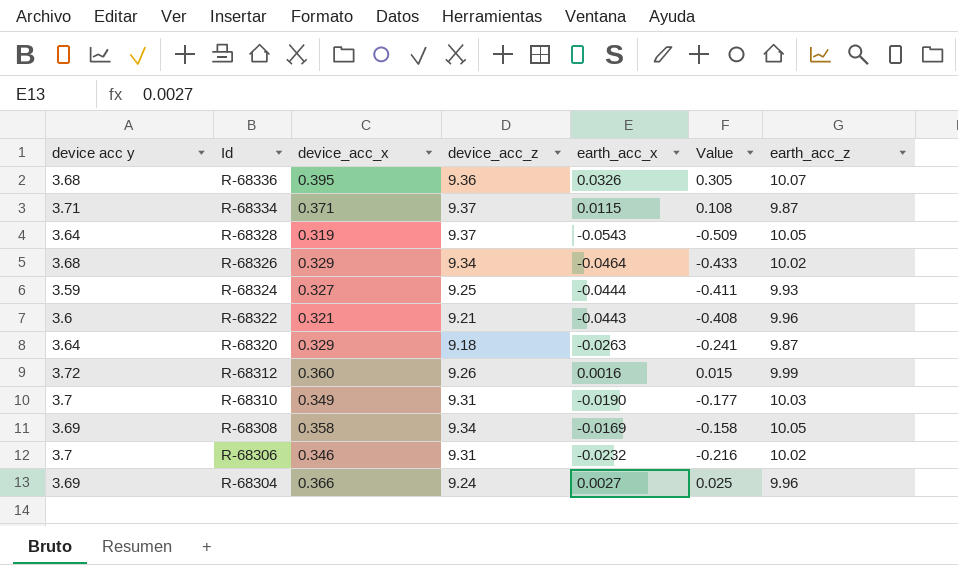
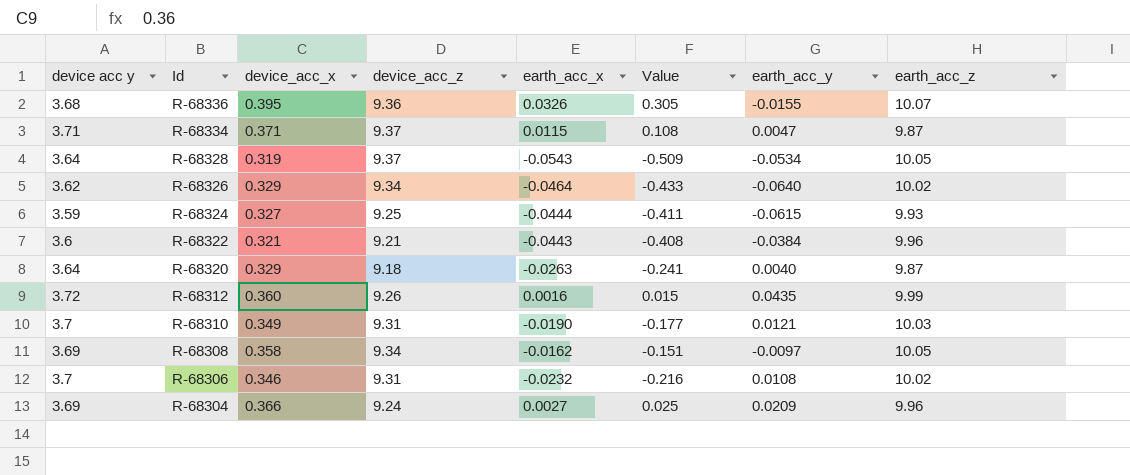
column earth_acc_y | position: none -> 7
R-68326 | device acc y: 3.68 -> 3.62
R-68308 | earth_acc_x: -0.0169 -> -0.0162
R-68308 | Value: -0.158 -> -0.151

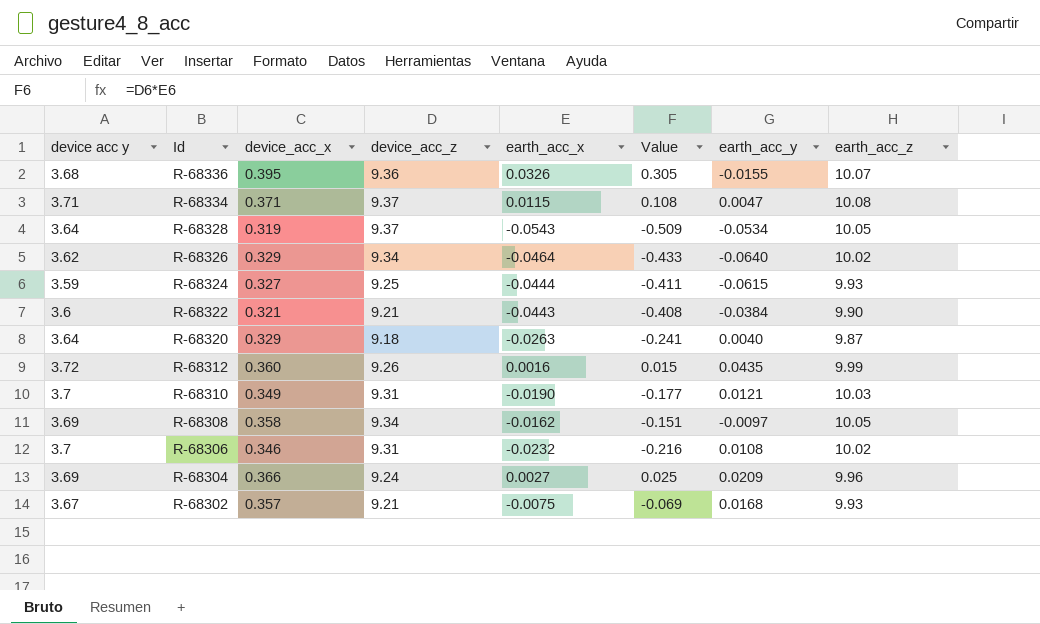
R-68334 | earth_acc_z: 9.87 -> 10.08
R-68322 | earth_acc_z: 9.96 -> 9.90
row R-68302: none -> 3.67 | 0.357 | 9.21 | -0.0075 | -0.069 | 0.0168 | 9.93

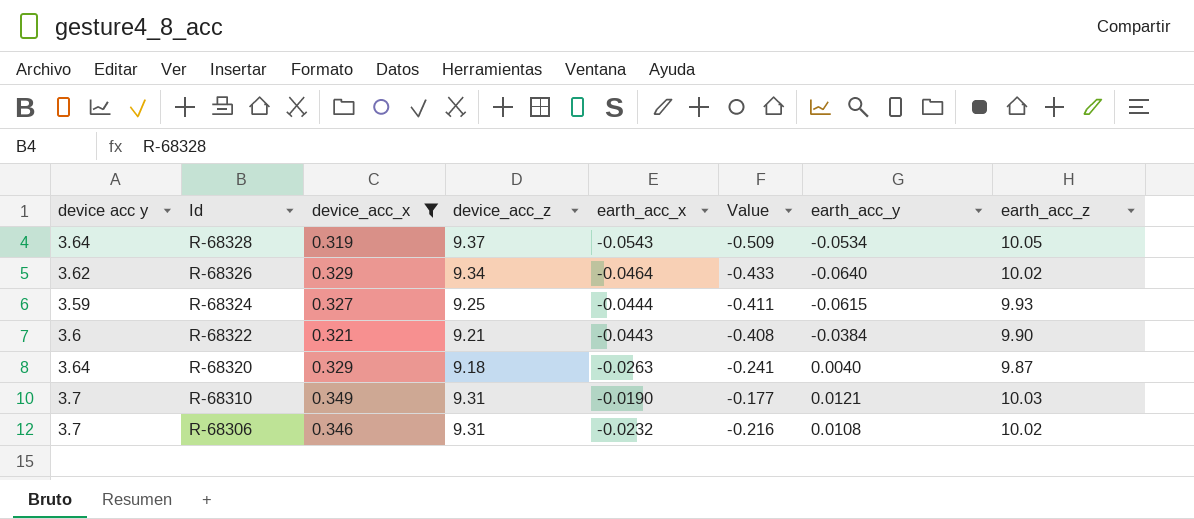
filter: none -> device_acc_x <= 0.349

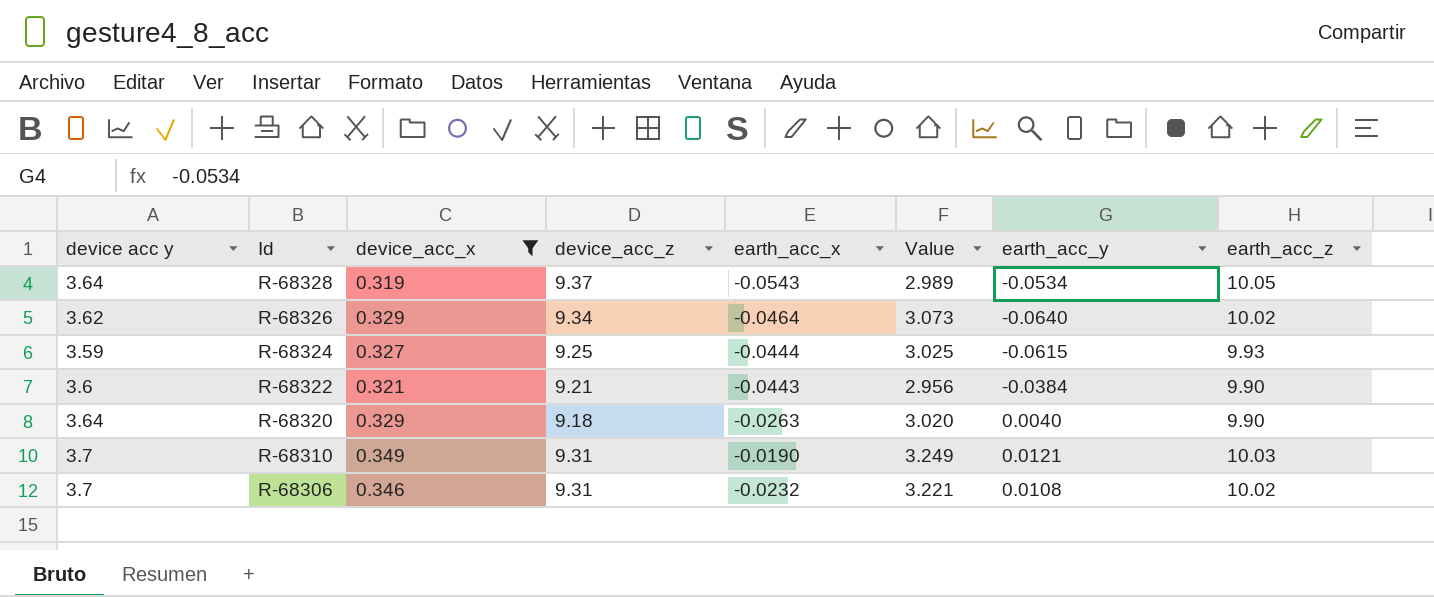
column Value | formula: [device_acc_z] * [earth_acc_x] -> [device_acc_x] * [device_acc_z]
R-68320 | earth_acc_z: 9.87 -> 9.90

